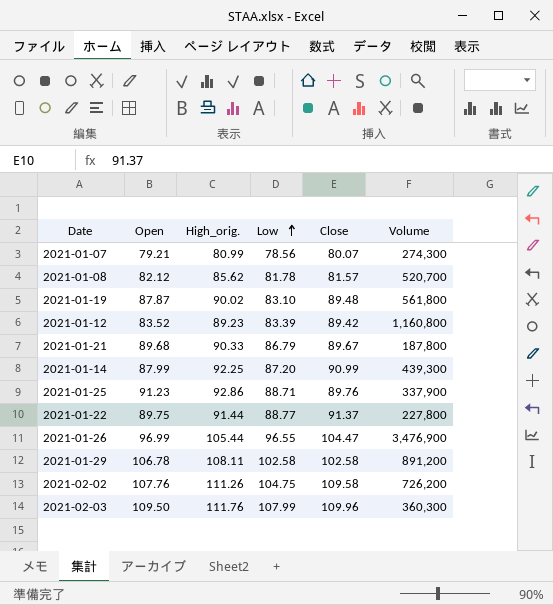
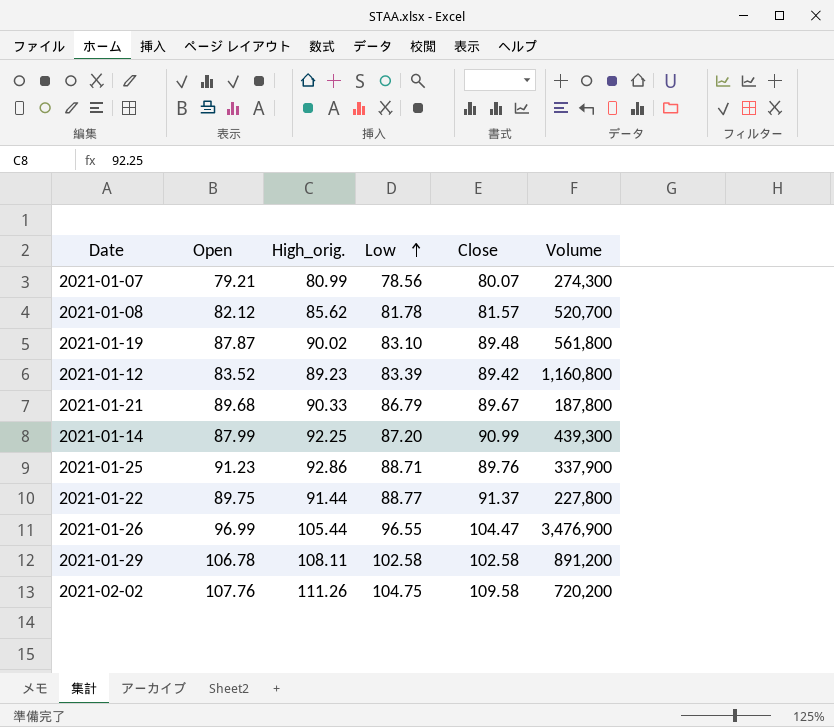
row 2021-02-03: 109.50 | 111.76 | 107.99 | 109.96 | 360,300 -> none
2021-02-02 | Volume: 726,200 -> 720,200

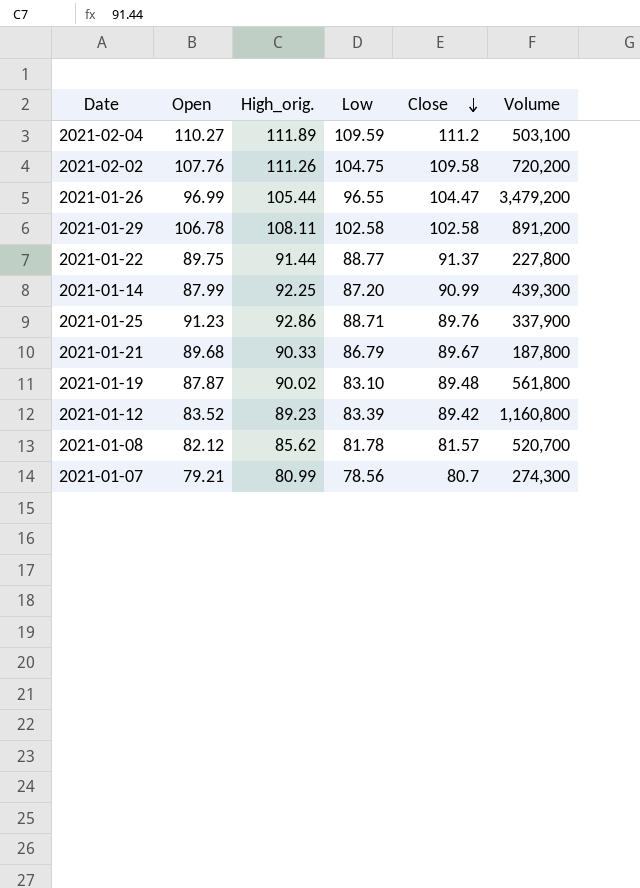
row order: Low ascending -> Close descending
row 2021-02-04: none -> 110.27 | 111.89 | 109.59 | 111.2 | 503,100
2021-01-26 | Volume: 3,476,900 -> 3,479,200
2021-01-07 | Close: 80.07 -> 80.7

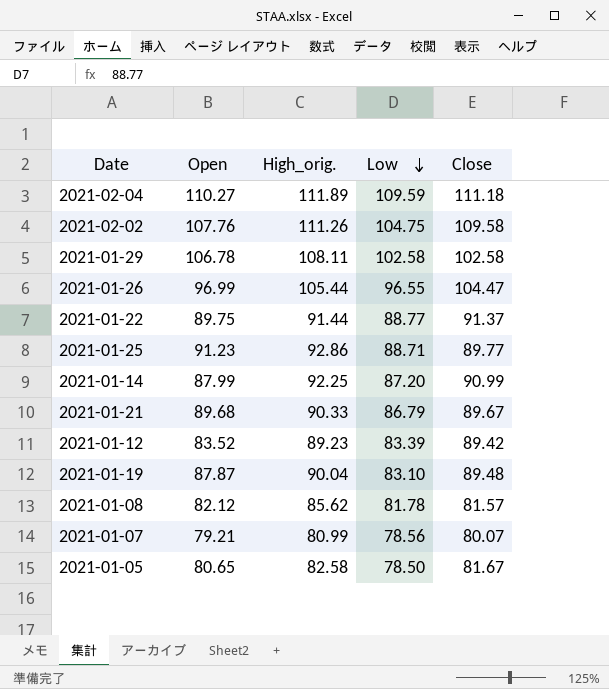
row order: Close descending -> Low descending
column Volume | position: 6 -> none
2021-02-04 | Close: 111.2 -> 111.18
2021-01-25 | Close: 89.76 -> 89.77
2021-01-19 | High_orig.: 90.02 -> 90.04
2021-01-07 | Close: 80.7 -> 80.07
row 2021-01-05: none -> 80.65 | 82.58 | 78.50 | 81.67

